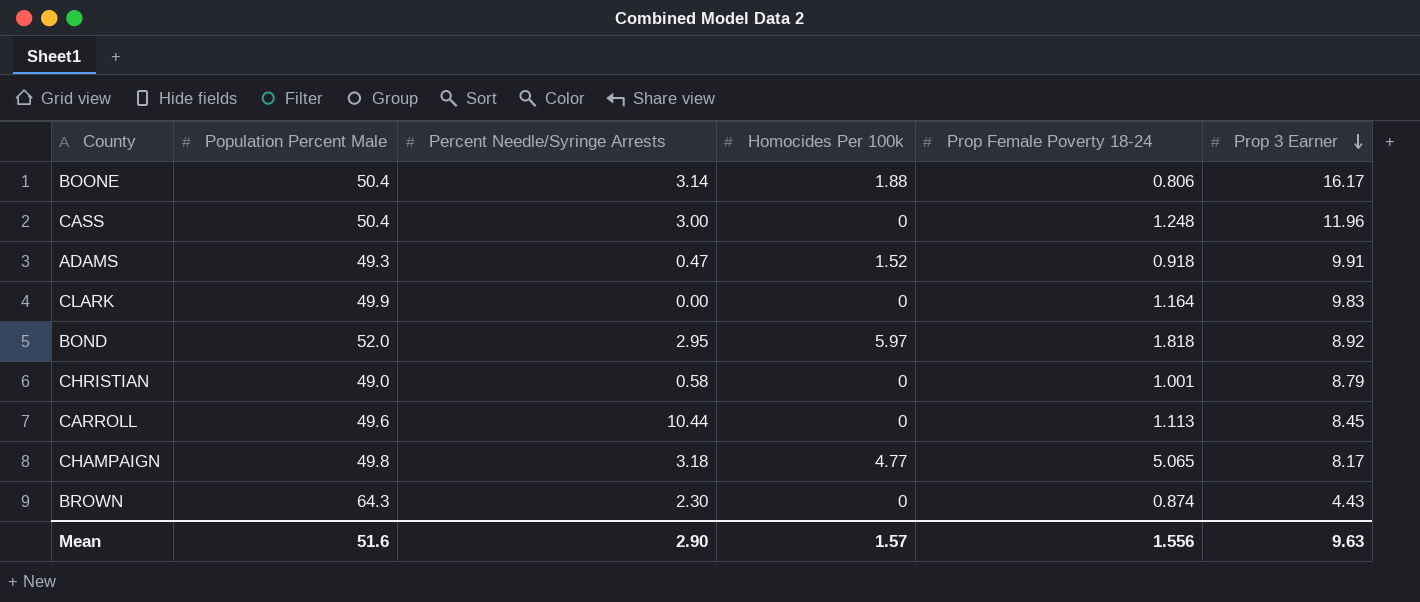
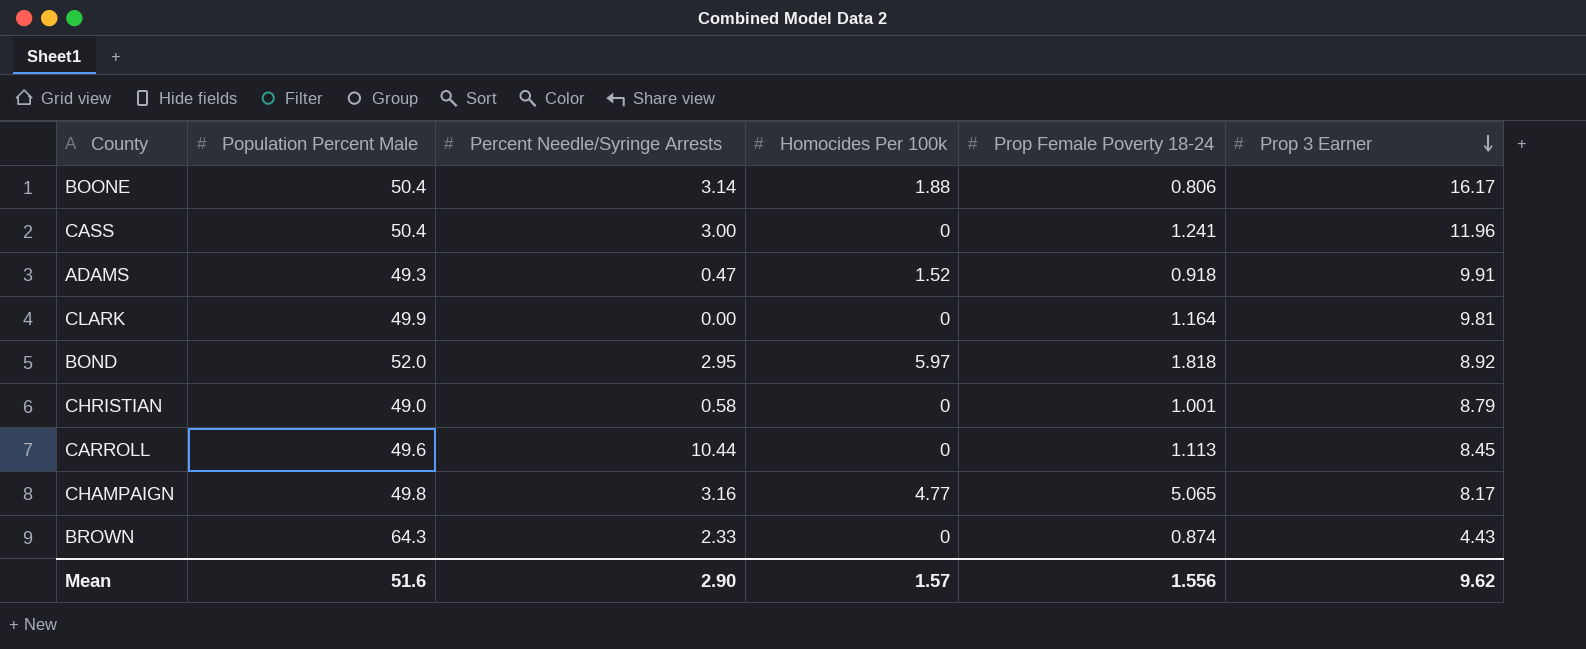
CASS | Prop Female Poverty 18-24: 1.248 -> 1.241
CLARK | Prop 3 Earner: 9.83 -> 9.81
CHAMPAIGN | Percent Needle/Syringe Arrests: 3.18 -> 3.16
BROWN | Percent Needle/Syringe Arrests: 2.30 -> 2.33
Mean | Prop 3 Earner: 9.63 -> 9.62

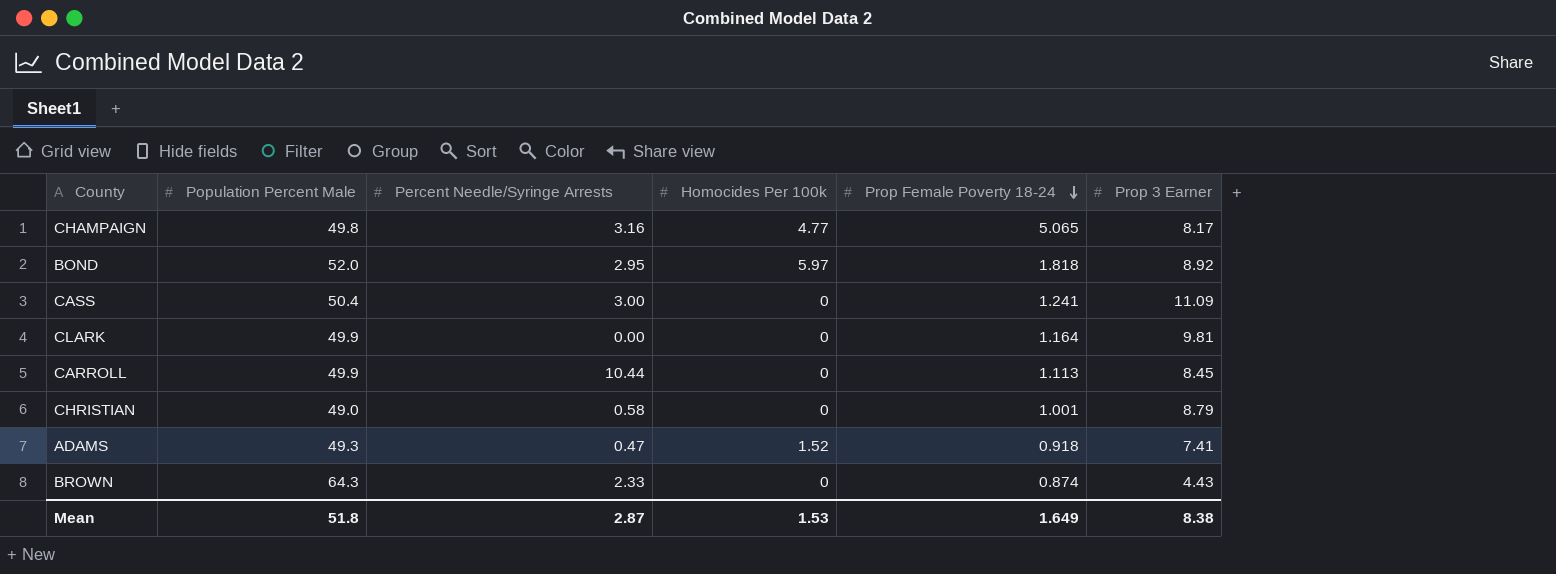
row order: Prop 3 Earner descending -> Prop Female Poverty 18-24 descending
row BOONE: 50.4 | 3.14 | 1.88 | 0.806 | 16.17 -> none
CASS | Prop 3 Earner: 11.96 -> 11.09
CARROLL | Population Percent Male: 49.6 -> 49.9
ADAMS | Prop 3 Earner: 9.91 -> 7.41
Mean | Population Percent Male: 51.6 -> 51.8
Mean | Percent Needle/Syringe Arrests: 2.90 -> 2.87
Mean | Homocides Per 100k: 1.57 -> 1.53
Mean | Prop Female Poverty 18-24: 1.556 -> 1.649
Mean | Prop 3 Earner: 9.62 -> 8.38

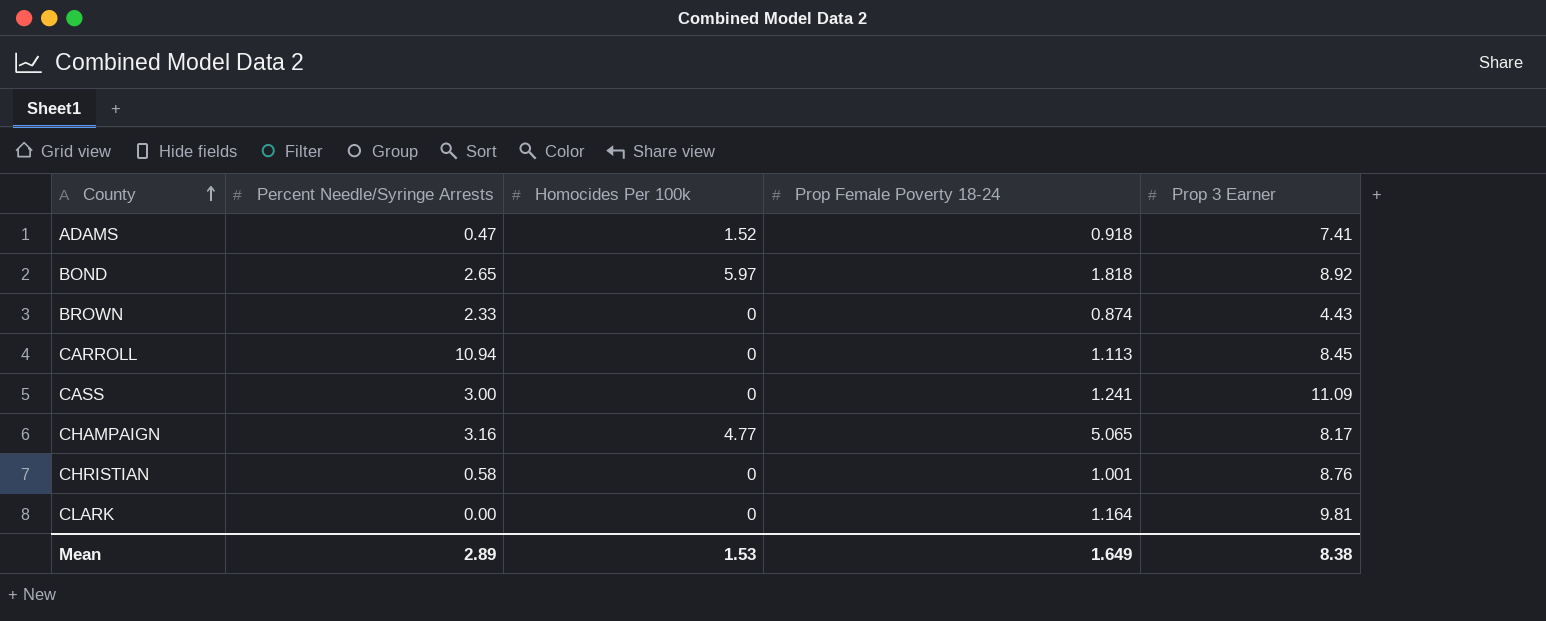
row order: Prop Female Poverty 18-24 descending -> County ascending
column Population Percent Male | position: 2 -> none
BOND | Percent Needle/Syringe Arrests: 2.95 -> 2.65
CARROLL | Percent Needle/Syringe Arrests: 10.44 -> 10.94
CHRISTIAN | Prop 3 Earner: 8.79 -> 8.76
Mean | Percent Needle/Syringe Arrests: 2.87 -> 2.89

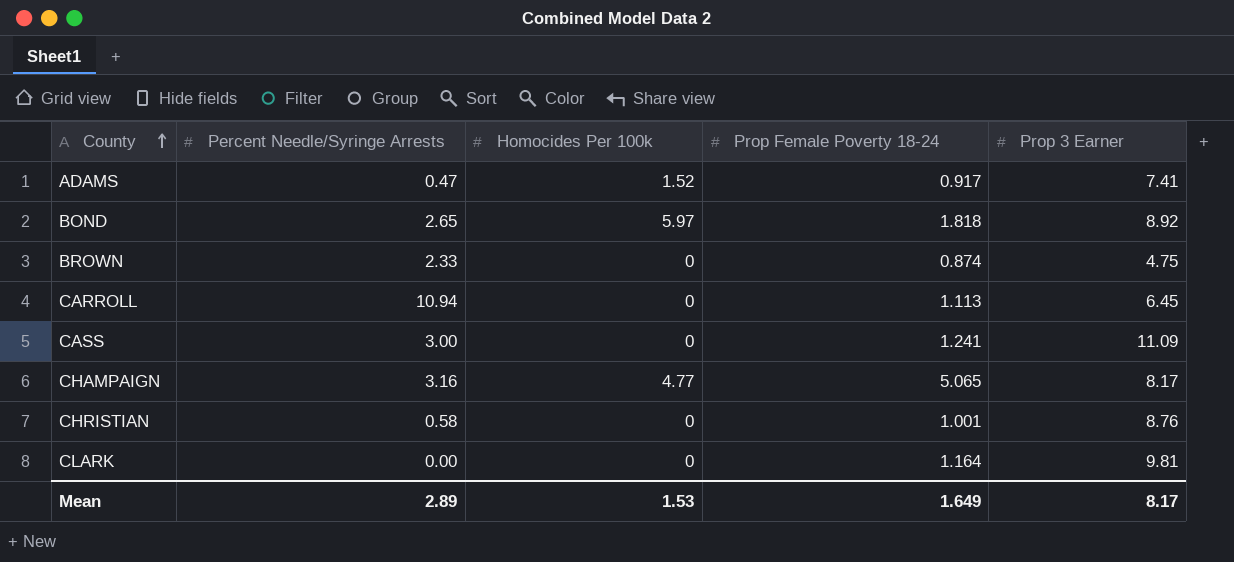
ADAMS | Prop Female Poverty 18-24: 0.918 -> 0.917
BROWN | Prop 3 Earner: 4.43 -> 4.75
CARROLL | Prop 3 Earner: 8.45 -> 6.45
Mean | Prop 3 Earner: 8.38 -> 8.17

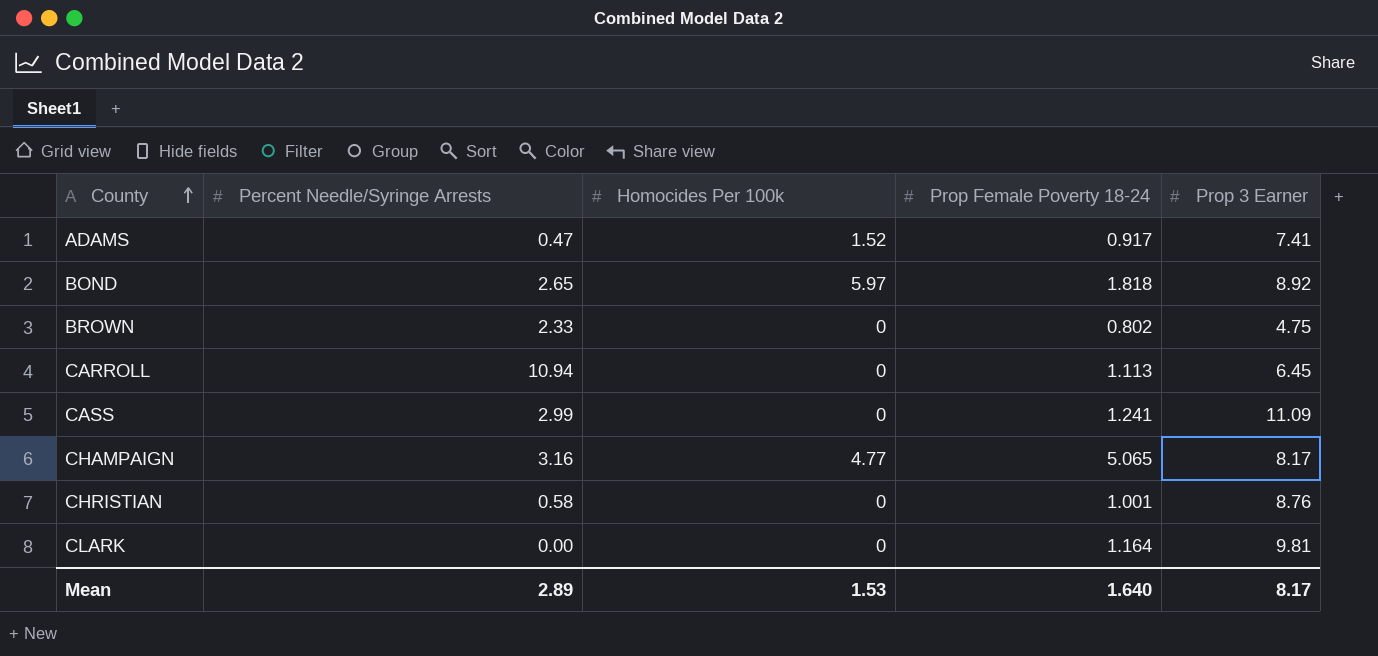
BROWN | Prop Female Poverty 18-24: 0.874 -> 0.802
CASS | Percent Needle/Syringe Arrests: 3.00 -> 2.99
Mean | Prop Female Poverty 18-24: 1.649 -> 1.640

